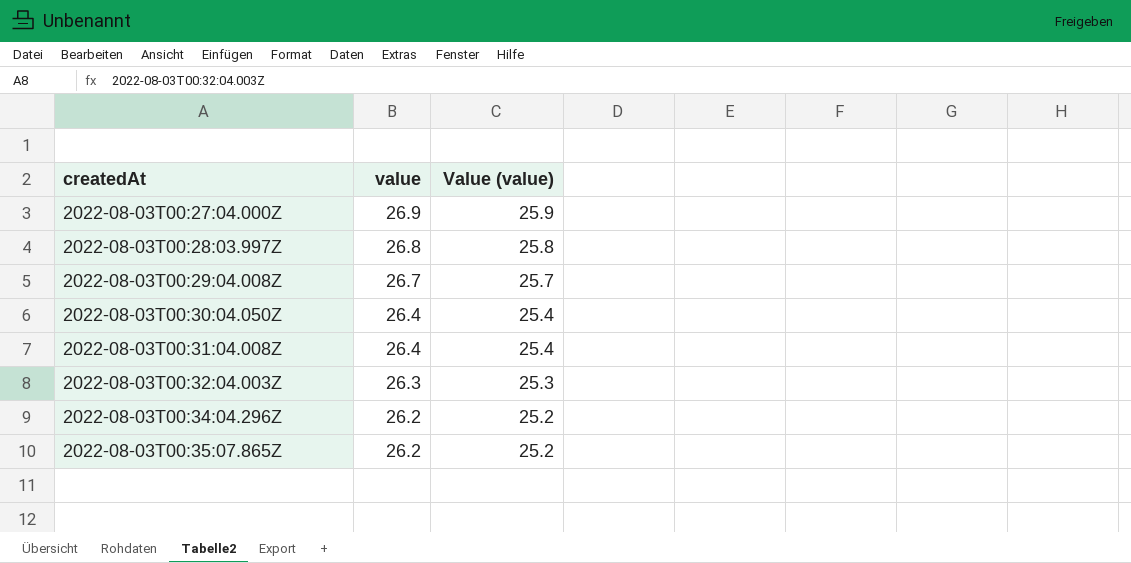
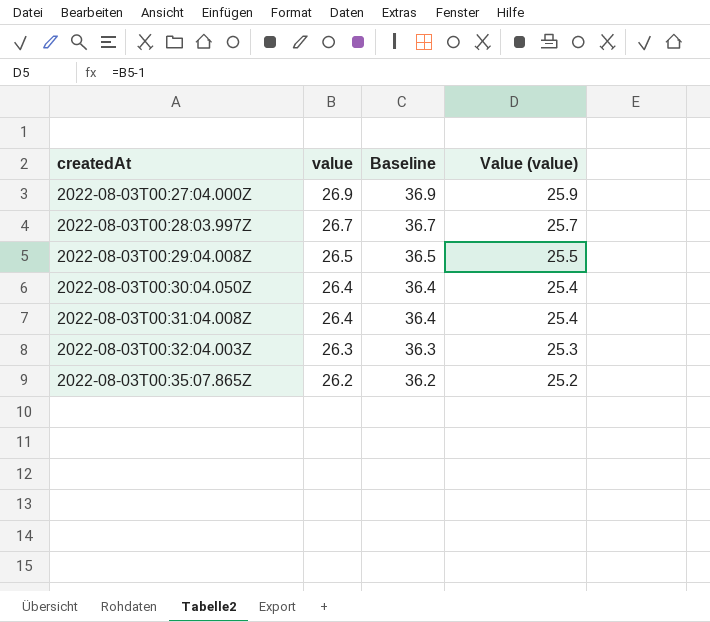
column Baseline | formula: none -> [value] + 10
row 2022-08-03T00:34:04.296Z: 26.2 | 25.2 -> none
2022-08-03T00:28:03.997Z | value: 26.8 -> 26.7
2022-08-03T00:28:03.997Z | Value (value): 25.8 -> 25.7
2022-08-03T00:29:04.008Z | value: 26.7 -> 26.5
2022-08-03T00:29:04.008Z | Value (value): 25.7 -> 25.5

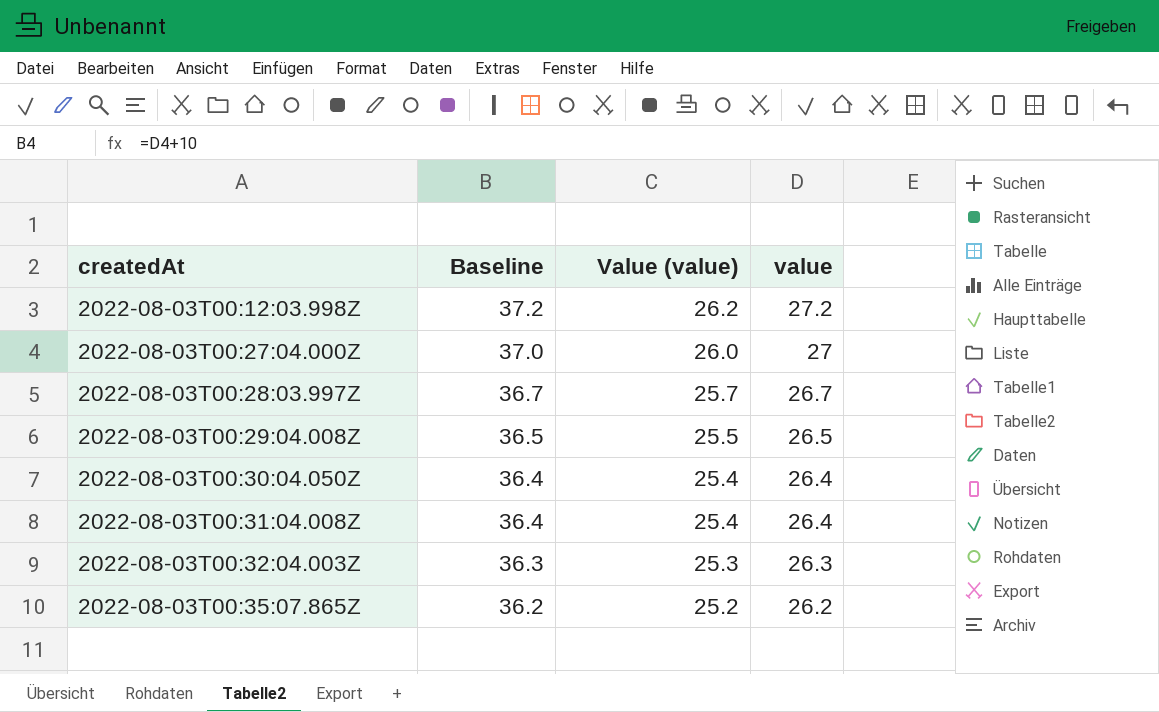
column value | position: 2 -> 4
row 2022-08-03T00:12:03.998Z: none -> 37.2 | 26.2 | 27.2
2022-08-03T00:27:04.000Z | Baseline: 36.9 -> 37.0
2022-08-03T00:27:04.000Z | Value (value): 25.9 -> 26.0
2022-08-03T00:27:04.000Z | value: 26.9 -> 27

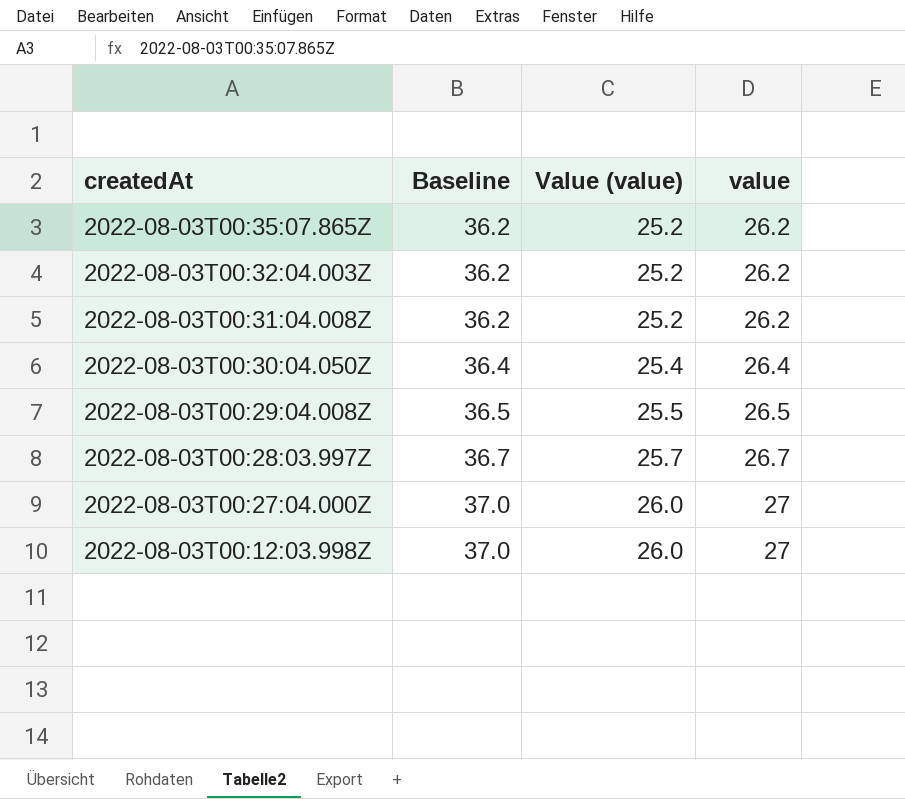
row order: createdAt ascending -> createdAt descending
2022-08-03T00:32:04.003Z | Baseline: 36.3 -> 36.2
2022-08-03T00:32:04.003Z | Value (value): 25.3 -> 25.2
2022-08-03T00:32:04.003Z | value: 26.3 -> 26.2
2022-08-03T00:31:04.008Z | Baseline: 36.4 -> 36.2
2022-08-03T00:31:04.008Z | Value (value): 25.4 -> 25.2
2022-08-03T00:31:04.008Z | value: 26.4 -> 26.2
2022-08-03T00:12:03.998Z | Baseline: 37.2 -> 37.0
2022-08-03T00:12:03.998Z | Value (value): 26.2 -> 26.0
2022-08-03T00:12:03.998Z | value: 27.2 -> 27

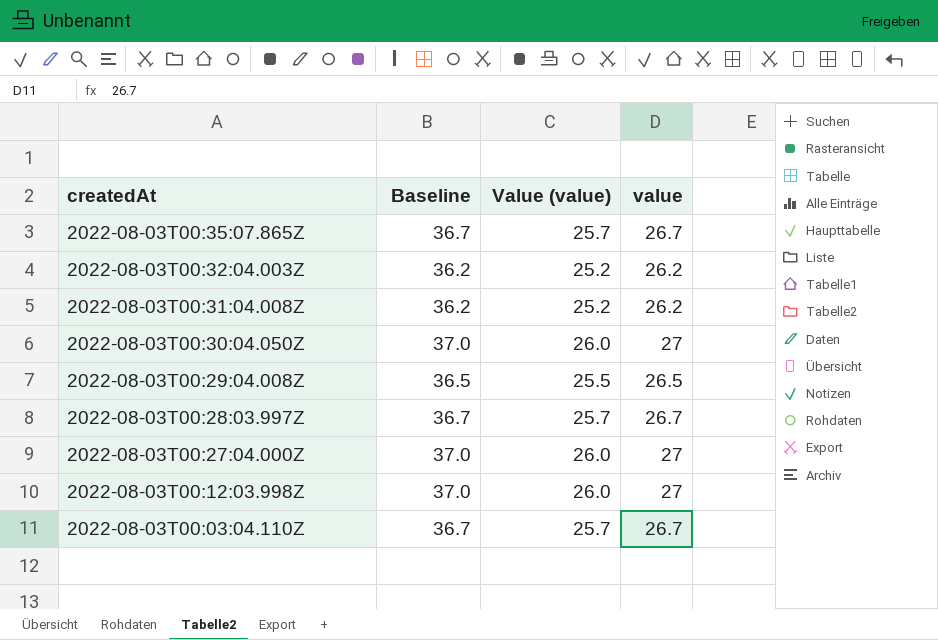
2022-08-03T00:35:07.865Z | Baseline: 36.2 -> 36.7
2022-08-03T00:35:07.865Z | Value (value): 25.2 -> 25.7
2022-08-03T00:35:07.865Z | value: 26.2 -> 26.7
2022-08-03T00:30:04.050Z | Baseline: 36.4 -> 37.0
2022-08-03T00:30:04.050Z | Value (value): 25.4 -> 26.0
2022-08-03T00:30:04.050Z | value: 26.4 -> 27
row 2022-08-03T00:03:04.110Z: none -> 36.7 | 25.7 | 26.7

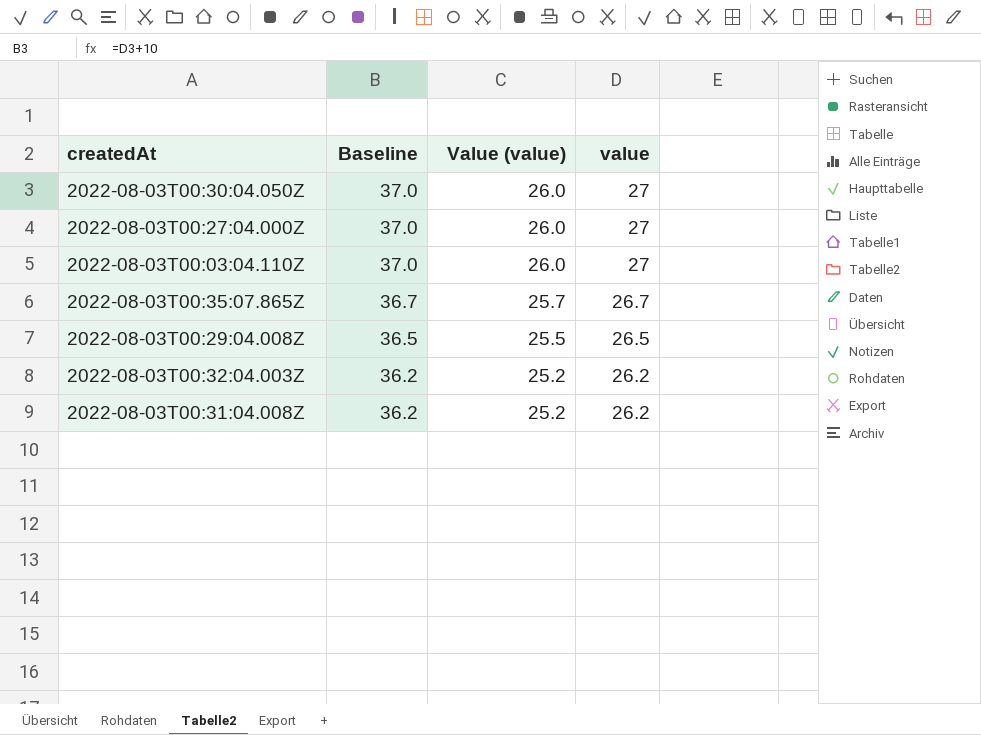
row order: createdAt descending -> Baseline descending
row 2022-08-03T00:28:03.997Z: 36.7 | 25.7 | 26.7 -> none
row 2022-08-03T00:12:03.998Z: 37.0 | 26.0 | 27 -> none
2022-08-03T00:03:04.110Z | Baseline: 36.7 -> 37.0
2022-08-03T00:03:04.110Z | Value (value): 25.7 -> 26.0
2022-08-03T00:03:04.110Z | value: 26.7 -> 27

